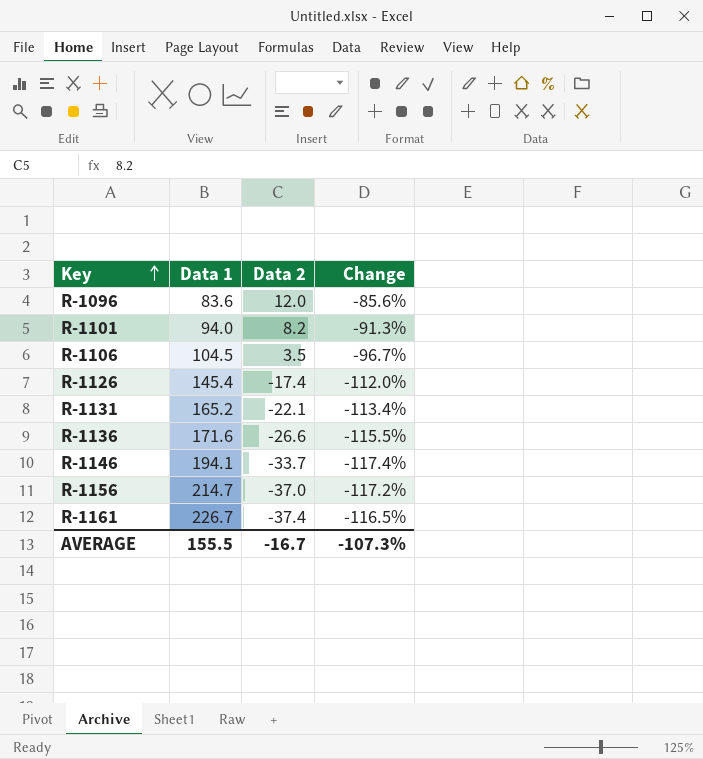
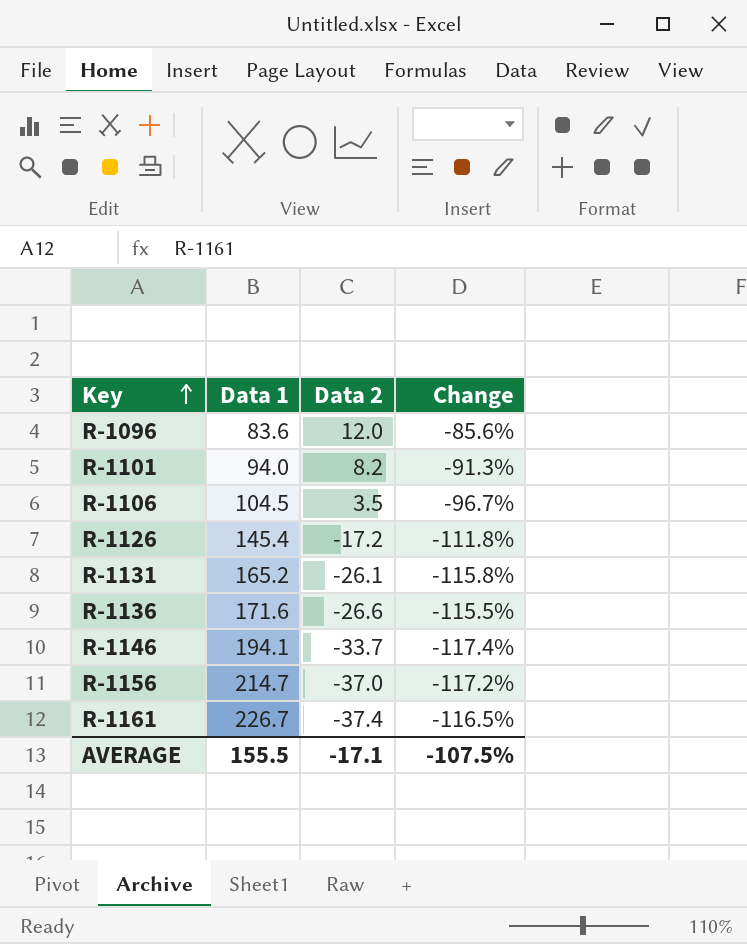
R-1126 | Data 2: -17.4 -> -17.2
R-1126 | Change: -112.0% -> -111.8%
R-1131 | Data 2: -22.1 -> -26.1
R-1131 | Change: -113.4% -> -115.8%
AVERAGE | Data 2: -16.7 -> -17.1
AVERAGE | Change: -107.3% -> -107.5%

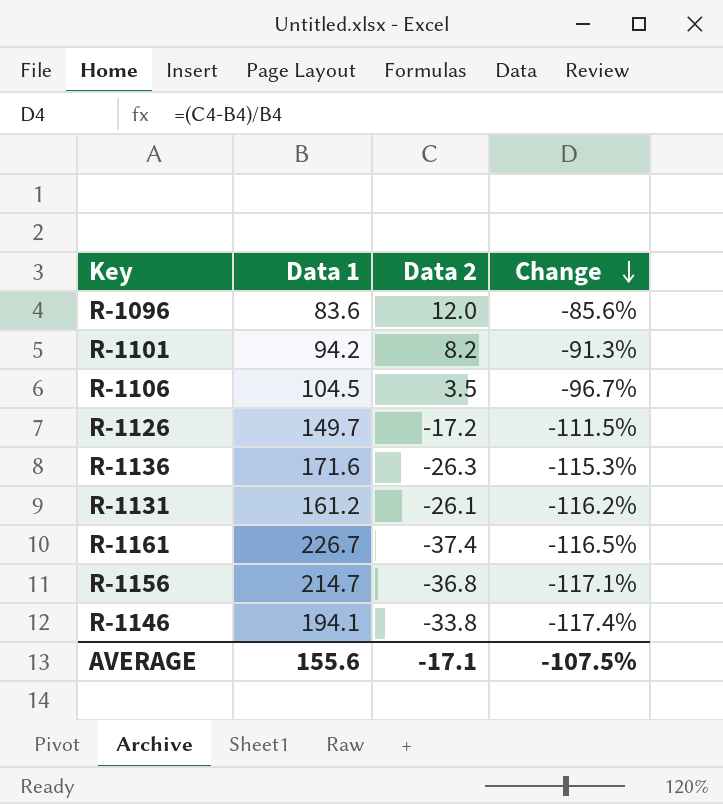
row order: Key ascending -> Change descending
R-1101 | Data 1: 94.0 -> 94.2
R-1126 | Data 1: 145.4 -> 149.7
R-1126 | Change: -111.8% -> -111.5%
R-1136 | Data 2: -26.6 -> -26.3
R-1136 | Change: -115.5% -> -115.3%
R-1131 | Data 1: 165.2 -> 161.2
R-1131 | Change: -115.8% -> -116.2%
R-1156 | Data 2: -37.0 -> -36.8
R-1156 | Change: -117.2% -> -117.1%
R-1146 | Data 2: -33.7 -> -33.8
AVERAGE | Data 1: 155.5 -> 155.6

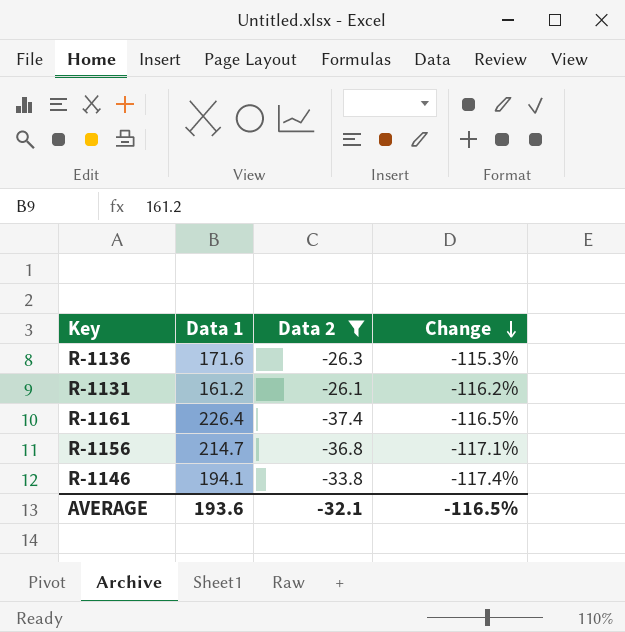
filter: none -> Data 2 <= -26.1
R-1161 | Data 1: 226.7 -> 226.4
AVERAGE | Data 1: 155.6 -> 193.6
AVERAGE | Data 2: -17.1 -> -32.1
AVERAGE | Change: -107.5% -> -116.5%

